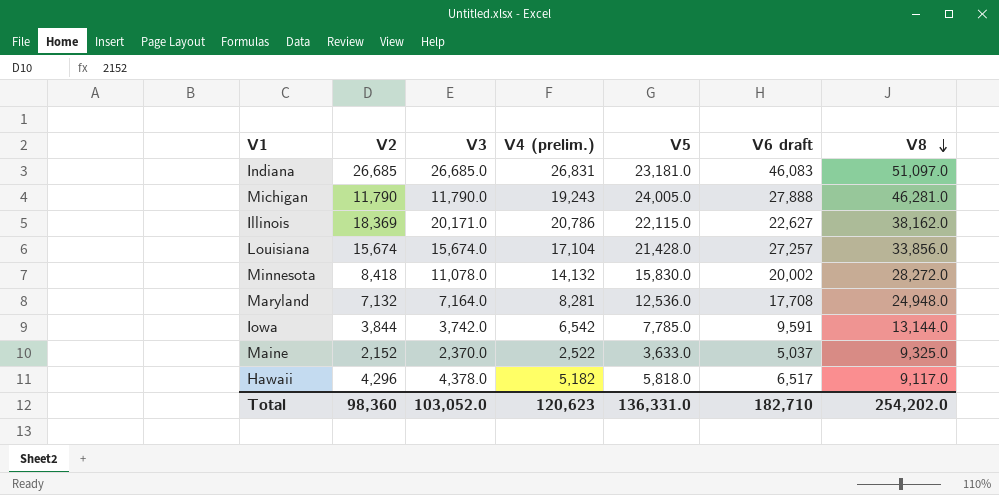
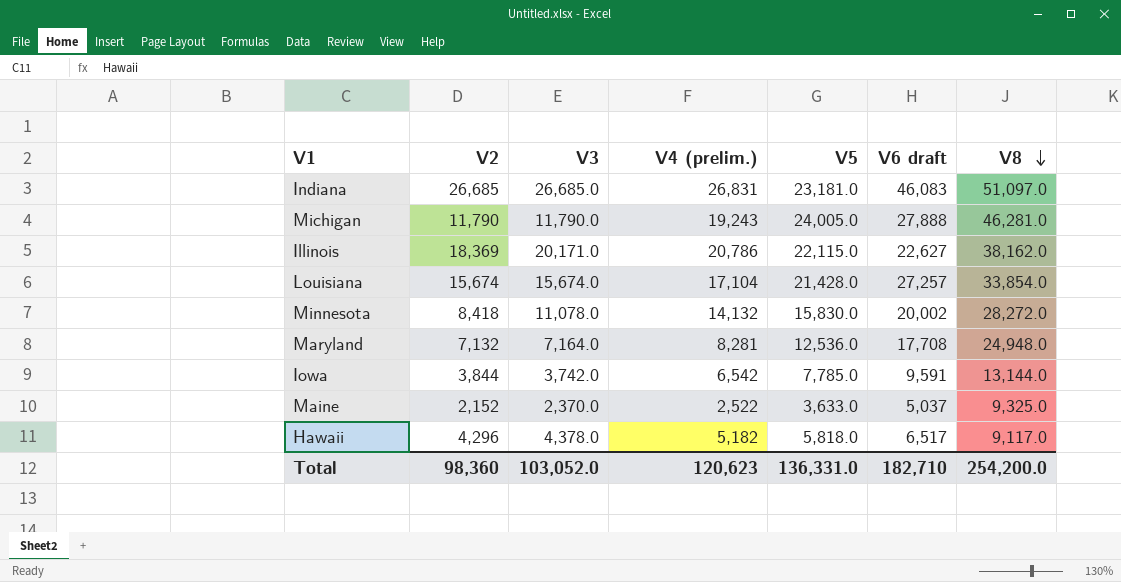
Louisiana | V8: 33,856.0 -> 33,854.0
Total | V8: 254,202.0 -> 254,200.0

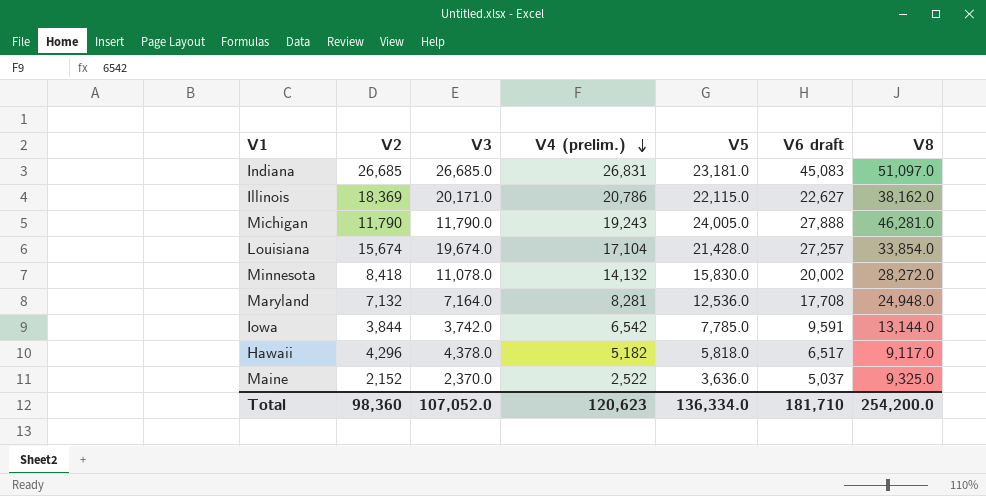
row order: V8 descending -> V4 (prelim.) descending
Indiana | V6 draft: 46,083 -> 45,083
Louisiana | V3: 15,674.0 -> 19,674.0
Maine | V5: 3,633.0 -> 3,636.0
Total | V3: 103,052.0 -> 107,052.0
Total | V5: 136,331.0 -> 136,334.0
Total | V6 draft: 182,710 -> 181,710

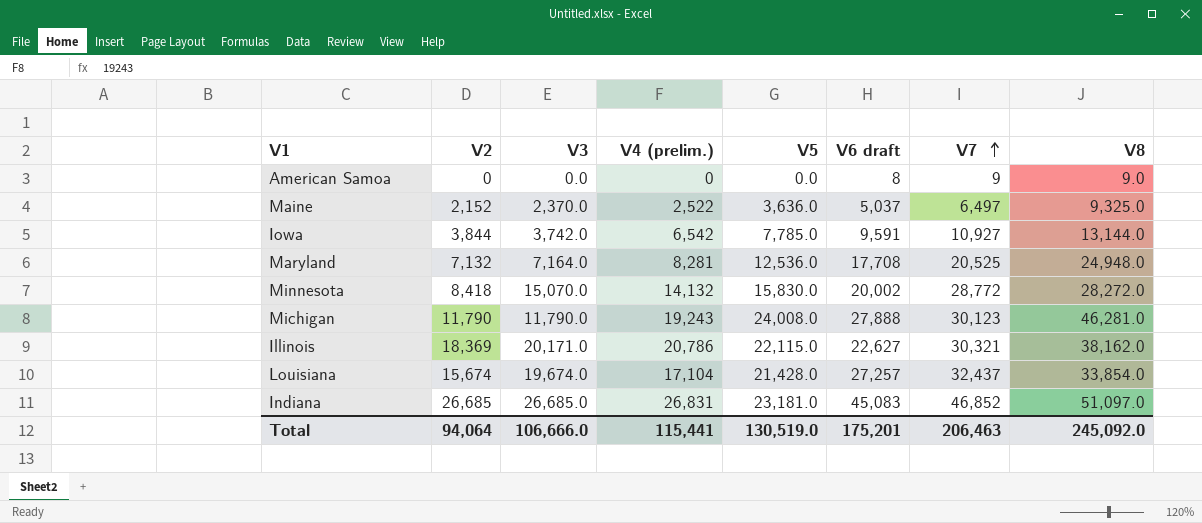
row order: V4 (prelim.) descending -> V7 ascending
column V7 | position: none -> 7
row Hawaii: 4,296 | 4,378.0 | 5,182 | 5,818.0 | 6,517 | 9,117.0 -> none
row American Samoa: none -> 0 | 0.0 | 0 | 0.0 | 8 | 9 | 9.0
Minnesota | V3: 11,078.0 -> 15,070.0
Michigan | V5: 24,005.0 -> 24,008.0
Total | V2: 98,360 -> 94,064
Total | V3: 107,052.0 -> 106,666.0
Total | V4 (prelim.): 120,623 -> 115,441
Total | V5: 136,334.0 -> 130,519.0
Total | V6 draft: 181,710 -> 175,201
Total | V8: 254,200.0 -> 245,092.0

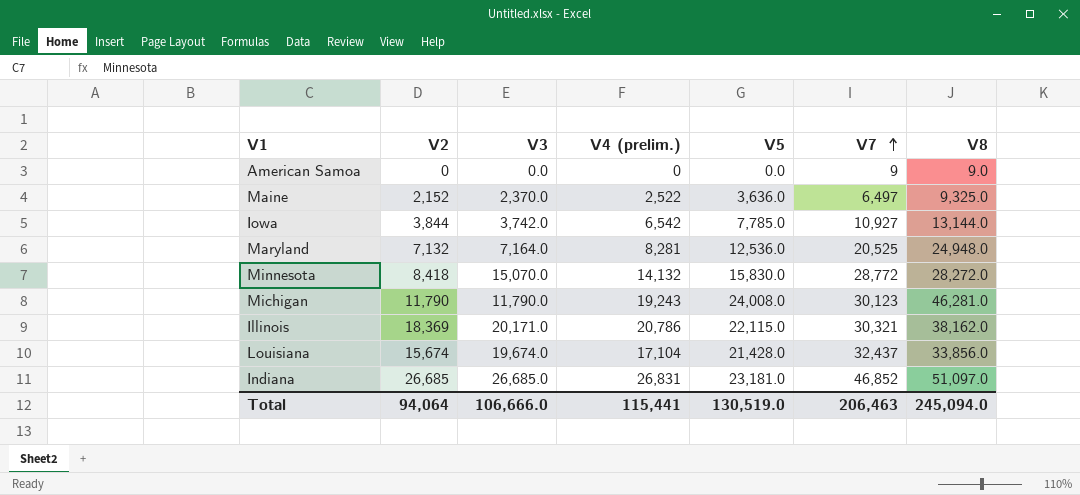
column V6 draft | position: 6 -> none
Louisiana | V8: 33,854.0 -> 33,856.0
Total | V8: 245,092.0 -> 245,094.0

